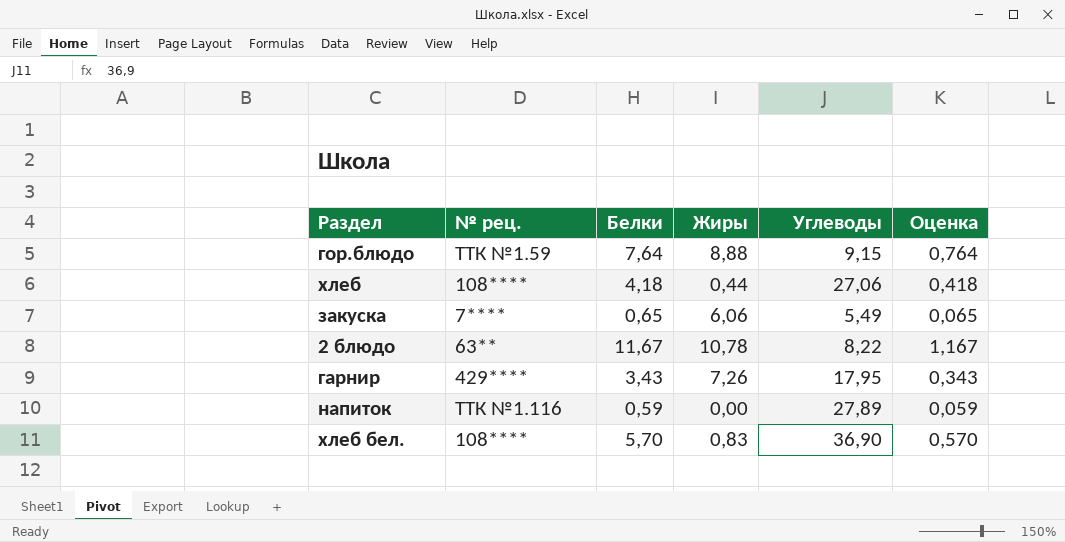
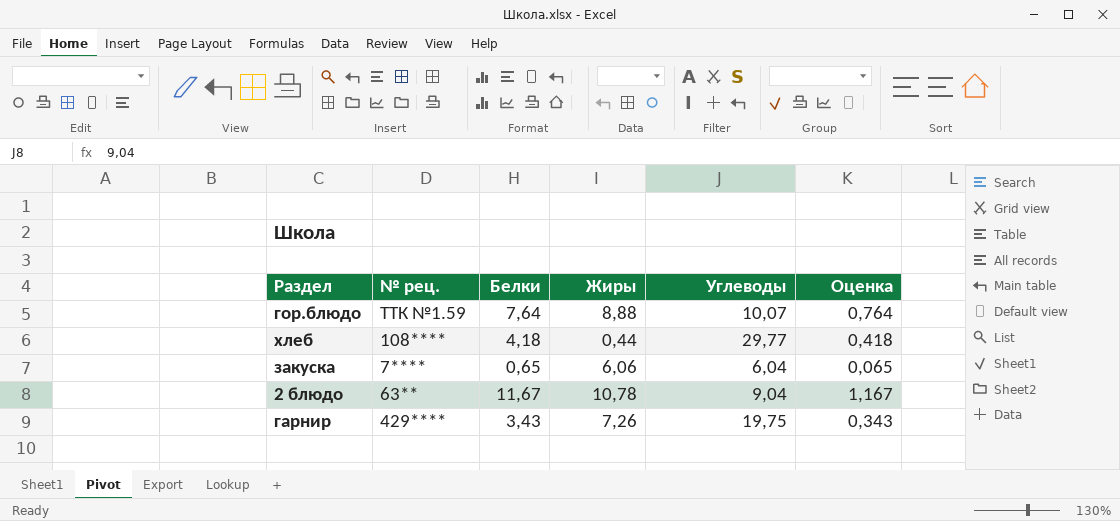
row напиток: ТТК №1.116 | 0,59 | 0,00 | 27,89 | 0,059 -> none
row хлеб бел.: 108**** | 5,70 | 0,83 | 36,90 | 0,570 -> none
гор.блюдо | Углеводы: 9,15 -> 10,07
хлеб | Углеводы: 27,06 -> 29,77
закуска | Углеводы: 5,49 -> 6,04
2 блюдо | Углеводы: 8,22 -> 9,04
гарнир | Углеводы: 17,95 -> 19,75

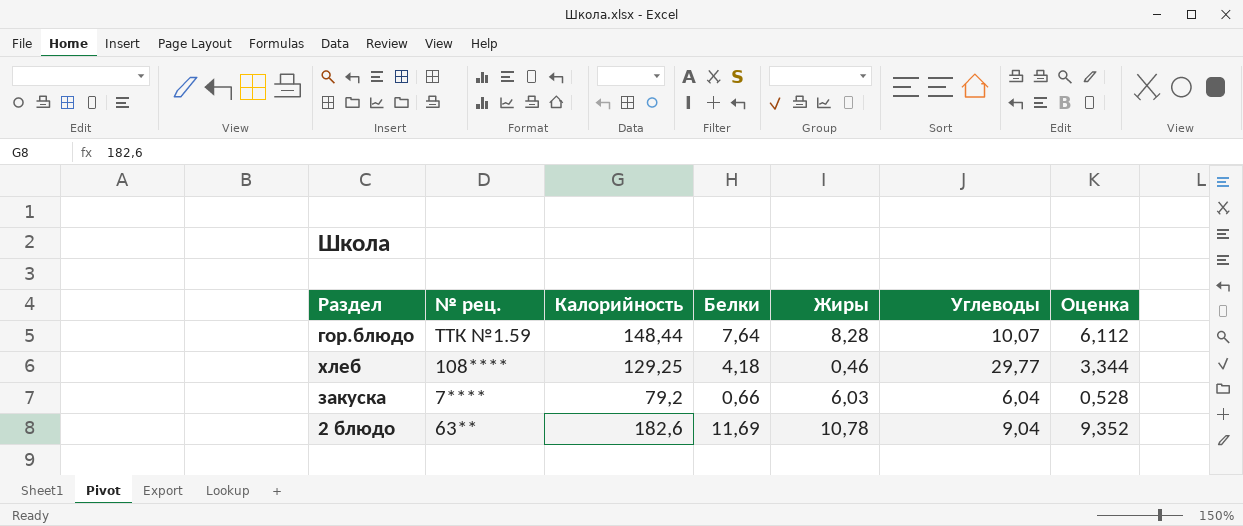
column Калорийность | position: none -> 3
column Оценка | formula: [Белки] * 0,1 -> [Белки] * 0,8
row гарнир: 429**** | 3,43 | 7,26 | 19,75 | 0,343 -> none
гор.блюдо | Жиры: 8,88 -> 8,28
хлеб | Жиры: 0,44 -> 0,46
закуска | Белки: 0,65 -> 0,66
закуска | Жиры: 6,06 -> 6,03
2 блюдо | Белки: 11,67 -> 11,69

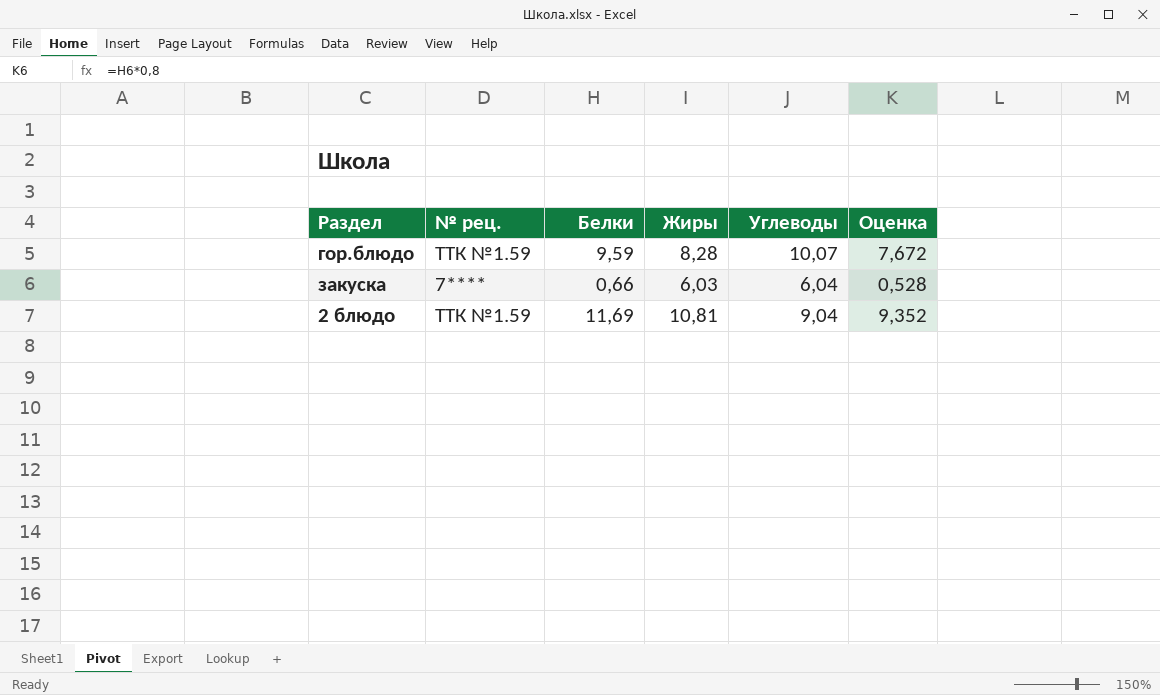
column Калорийность | position: 3 -> none
row хлеб: 108**** | 129,25 | 4,18 | 0,46 | 29,77 | 3,344 -> none
гор.блюдо | Белки: 7,64 -> 9,59
гор.блюдо | Оценка: 6,112 -> 7,672
2 блюдо | № рец.: 63** -> ТТК №1.59
2 блюдо | Жиры: 10,78 -> 10,81

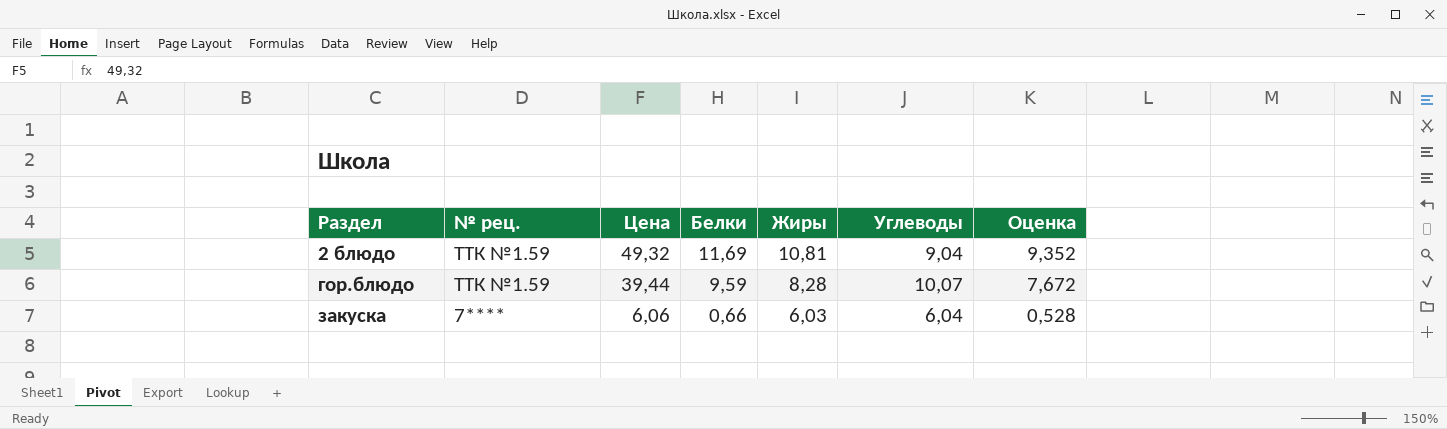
row order: none -> Раздел ascending
column Цена | position: none -> 3

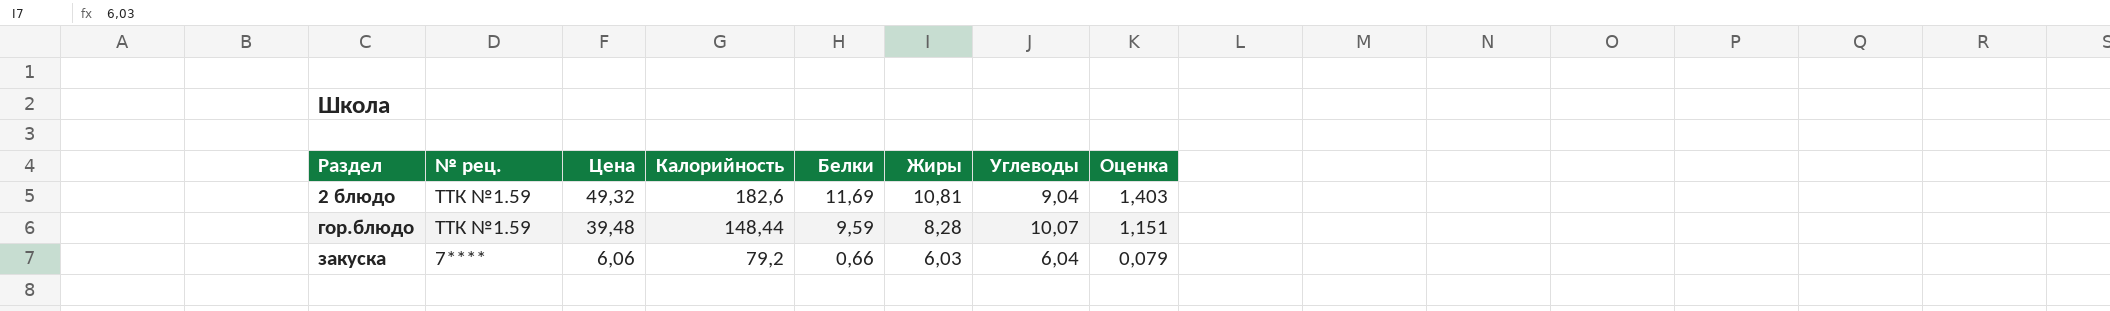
column Калорийность | position: none -> 4
column Оценка | formula: [Белки] * 0,8 -> [Белки] * 0,12
гор.блюдо | Цена: 39,44 -> 39,48

